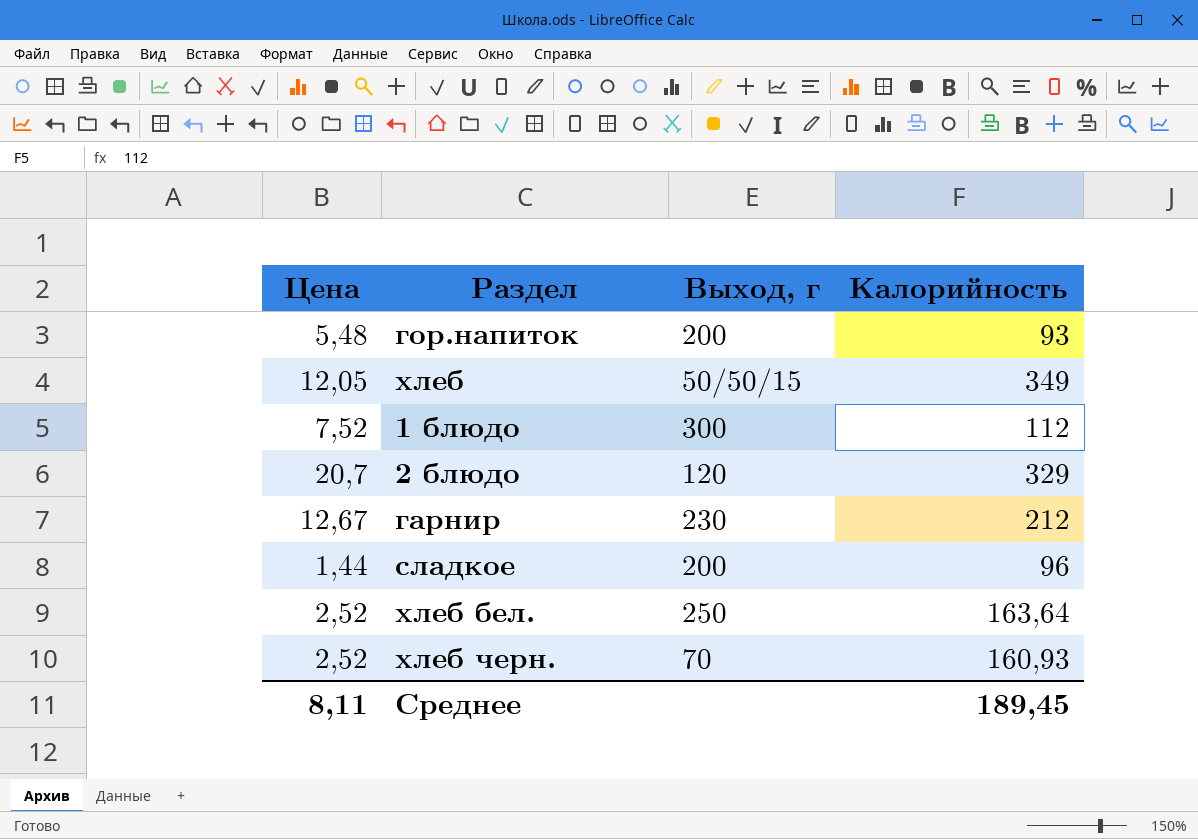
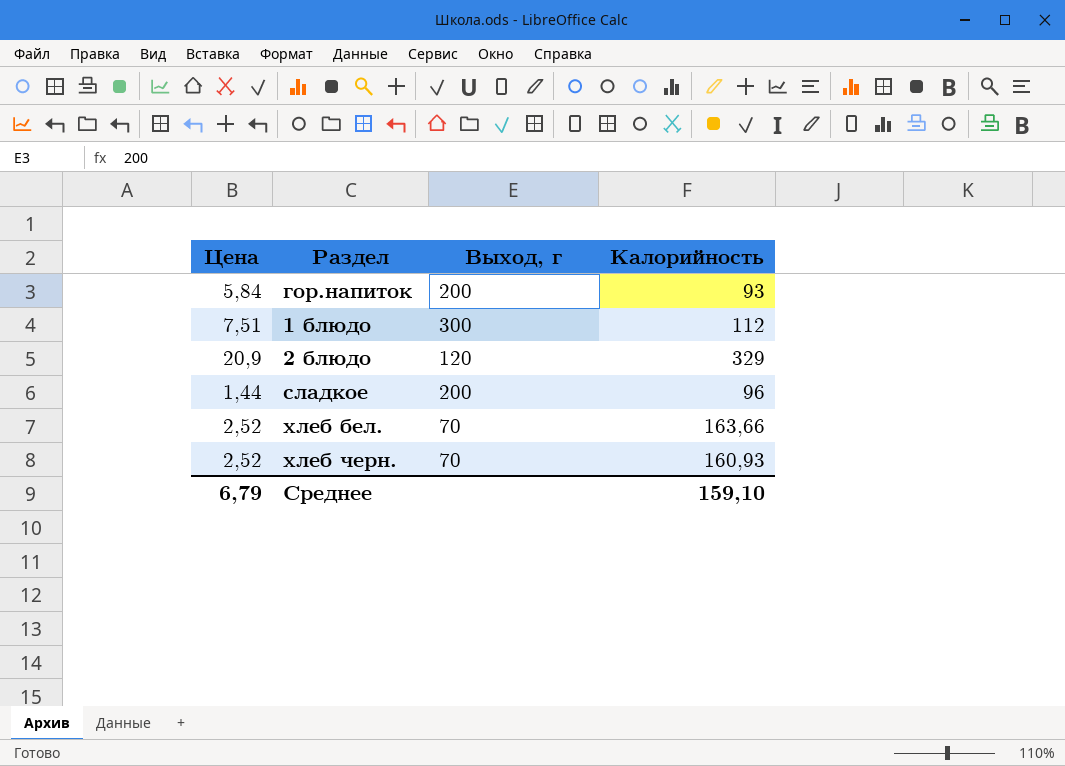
row хлеб: 12,05 | 50/50/15 | 349 -> none
row гарнир: 12,67 | 230 | 212 -> none
гор.напиток | Цена: 5,48 -> 5,84
1 блюдо | Цена: 7,52 -> 7,51
2 блюдо | Цена: 20,7 -> 20,9
хлеб бел. | Выход, г: 250 -> 70
хлеб бел. | Калорийность: 163,64 -> 163,66
Среднее | Цена: 8,11 -> 6,79
Среднее | Калорийность: 189,45 -> 159,10

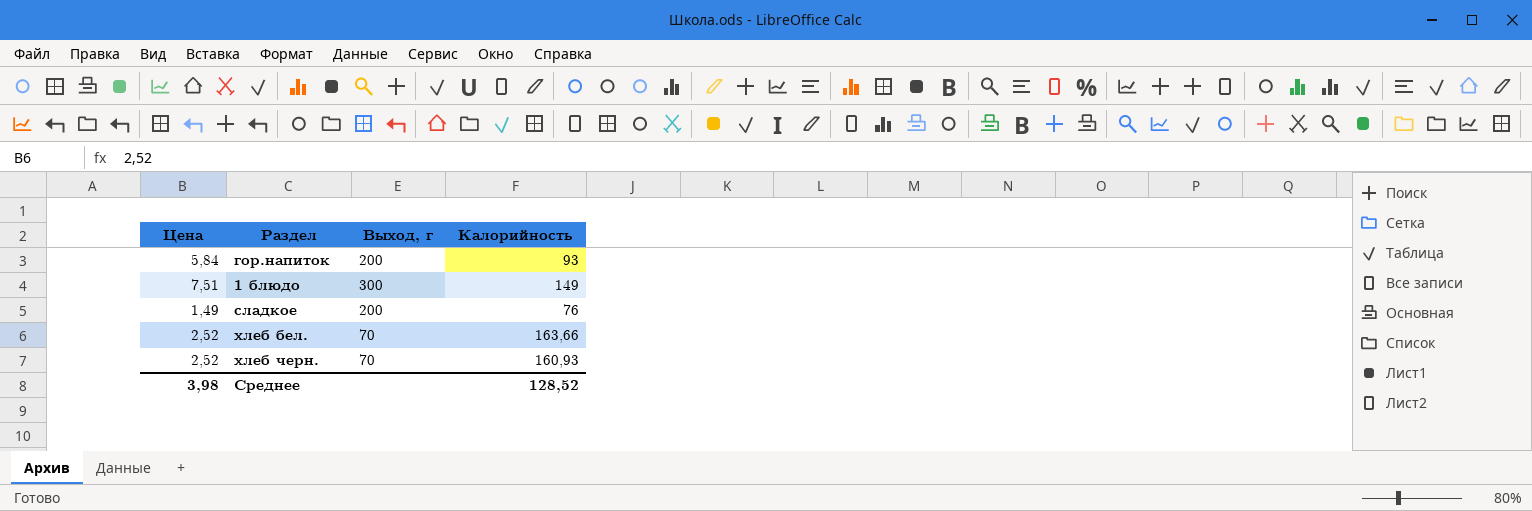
row 2 блюдо: 20,9 | 120 | 329 -> none
1 блюдо | Калорийность: 112 -> 149
сладкое | Цена: 1,44 -> 1,49
сладкое | Калорийность: 96 -> 76
Среднее | Цена: 6,79 -> 3,98
Среднее | Калорийность: 159,10 -> 128,52

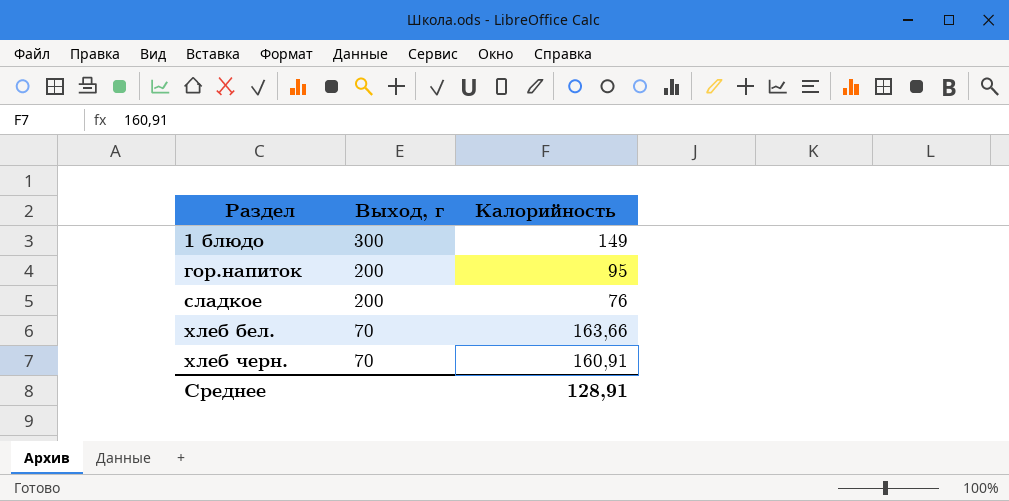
row order: none -> Раздел ascending
column Цена | position: 1 -> none
гор.напиток | Калорийность: 93 -> 95
хлеб черн. | Калорийность: 160,93 -> 160,91
Среднее | Калорийность: 128,52 -> 128,91

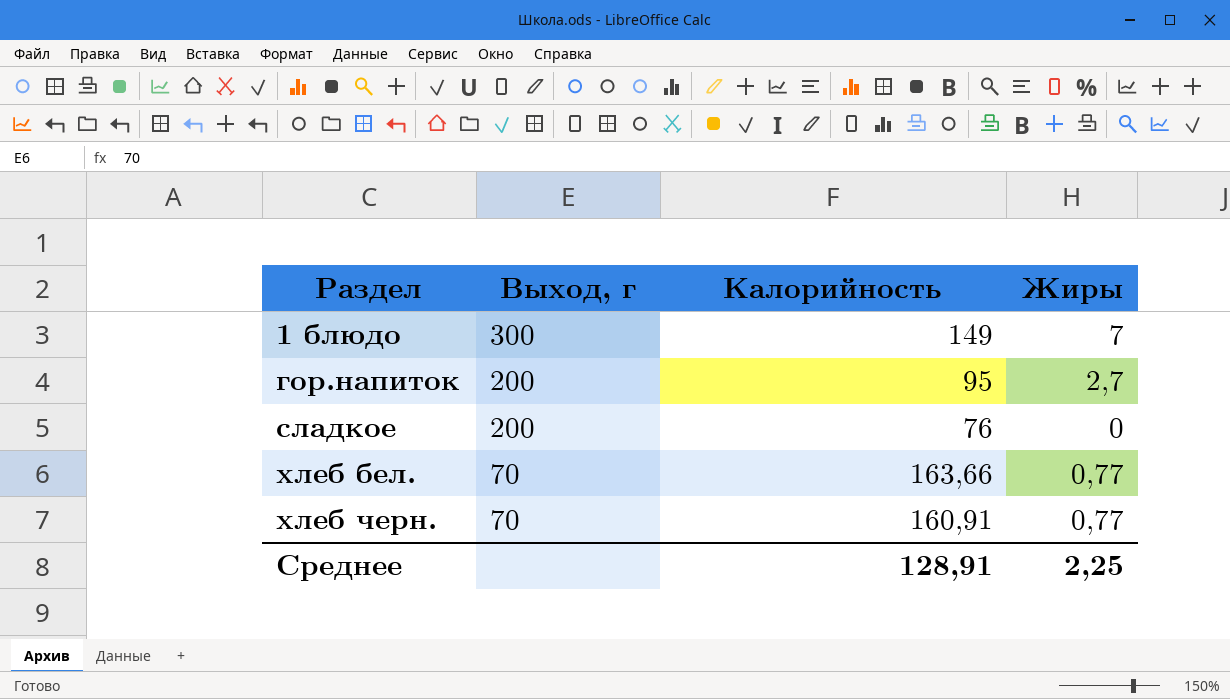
column Жиры | position: none -> 4

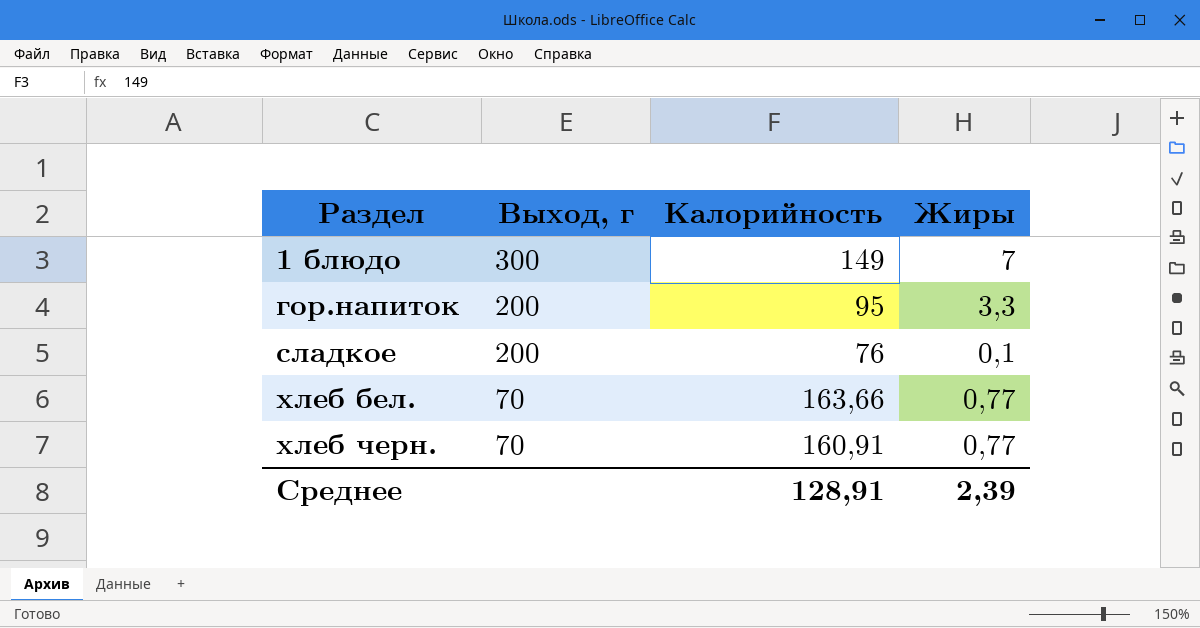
гор.напиток | Жиры: 2,7 -> 3,3
сладкое | Жиры: 0 -> 0,1
Среднее | Жиры: 2,25 -> 2,39

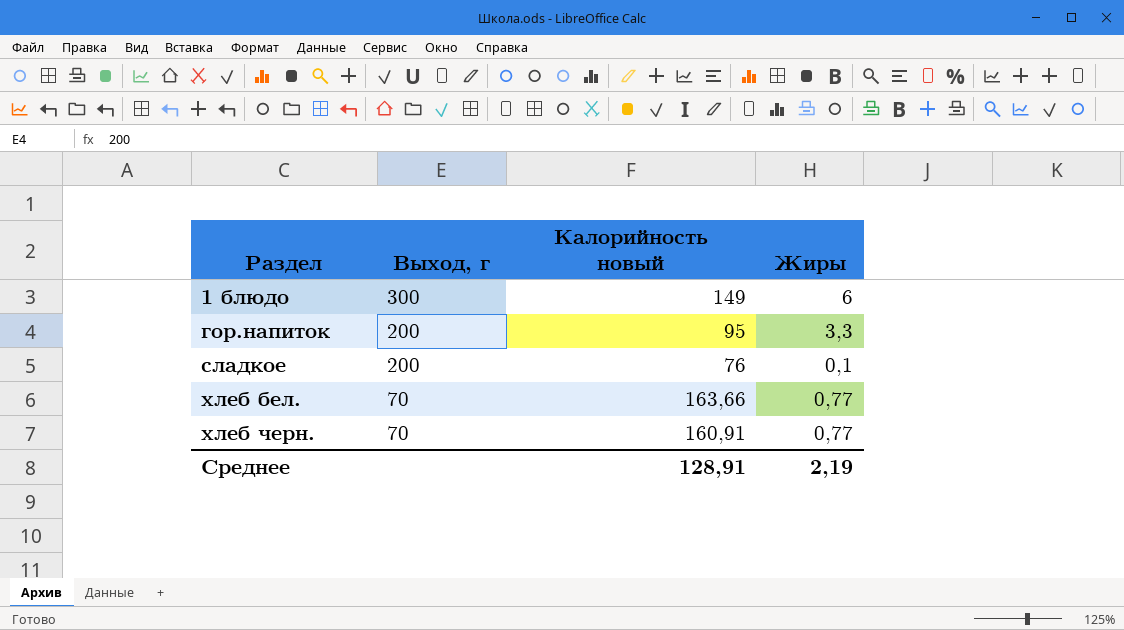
column name: Калорийность -> Калорийность новый
1 блюдо | Жиры: 7 -> 6
Среднее | Жиры: 2,39 -> 2,19

